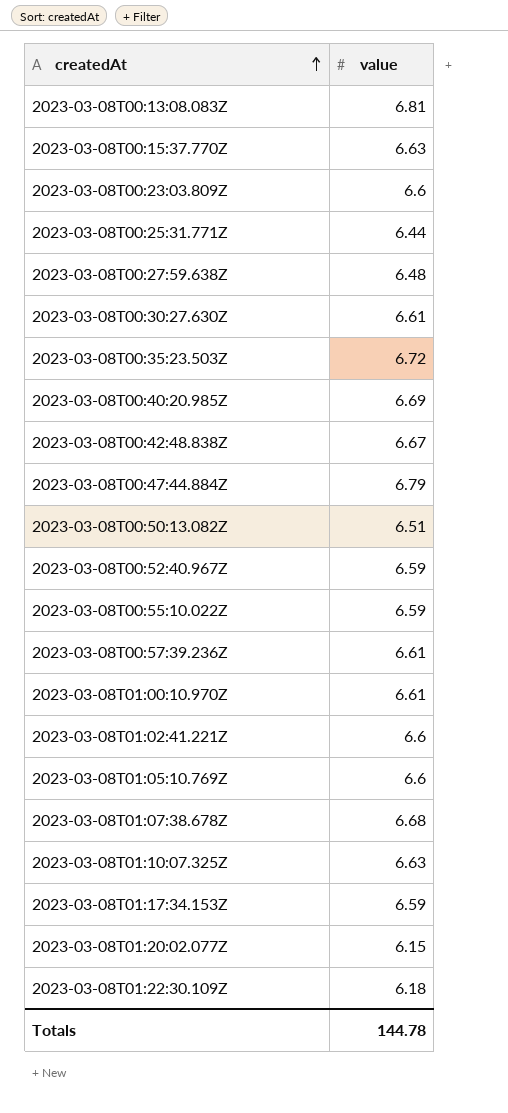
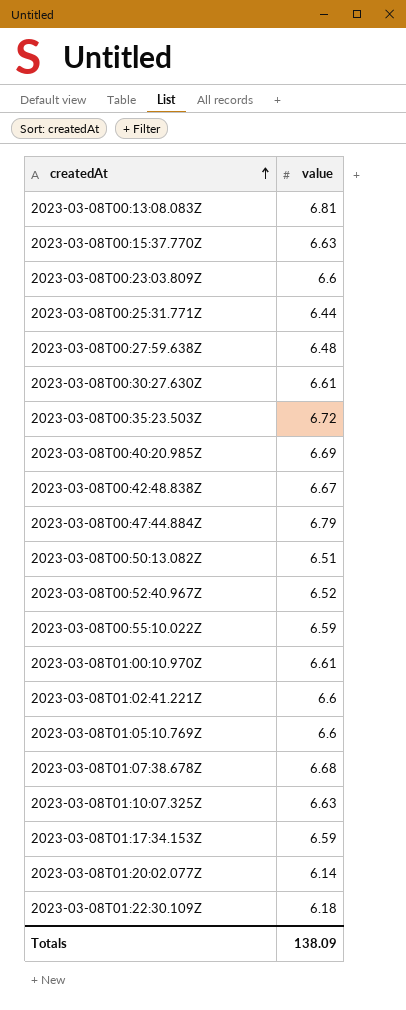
row 2023-03-08T00:57:39.236Z: 6.61 -> none
2023-03-08T00:52:40.967Z | value: 6.59 -> 6.52
2023-03-08T01:20:02.077Z | value: 6.15 -> 6.14
Totals | value: 144.78 -> 138.09

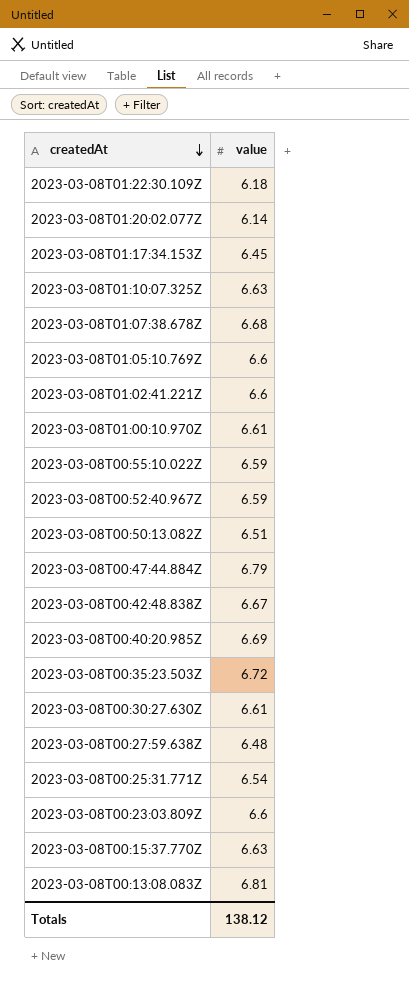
row order: createdAt ascending -> createdAt descending
2023-03-08T01:17:34.153Z | value: 6.59 -> 6.45
2023-03-08T00:52:40.967Z | value: 6.52 -> 6.59
2023-03-08T00:25:31.771Z | value: 6.44 -> 6.54
Totals | value: 138.09 -> 138.12

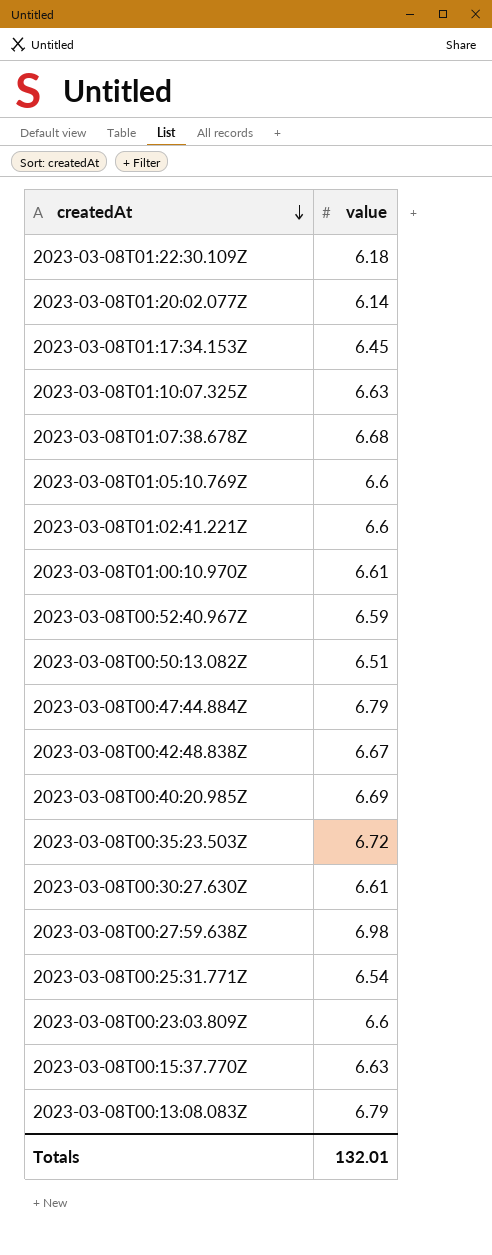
row 2023-03-08T00:55:10.022Z: 6.59 -> none
2023-03-08T00:27:59.638Z | value: 6.48 -> 6.98
2023-03-08T00:13:08.083Z | value: 6.81 -> 6.79
Totals | value: 138.12 -> 132.01

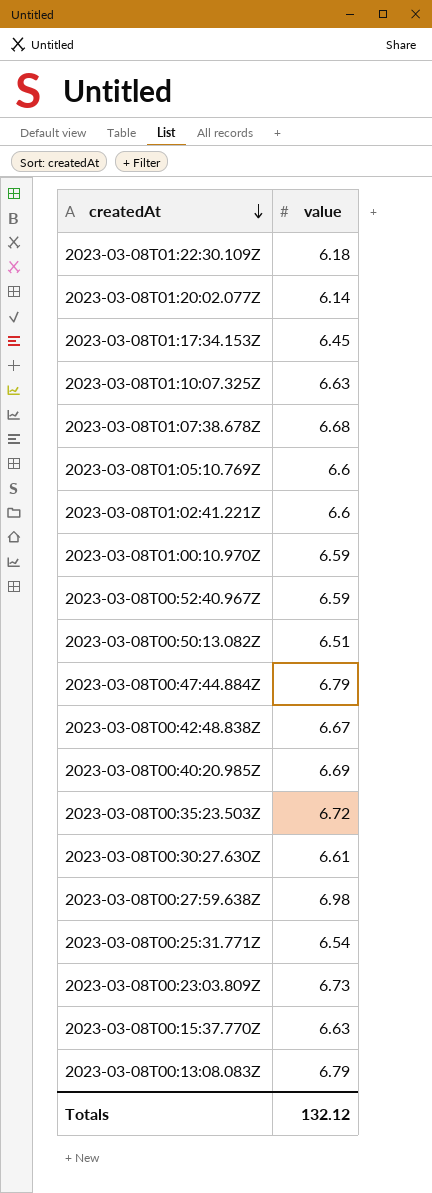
2023-03-08T01:00:10.970Z | value: 6.61 -> 6.59
2023-03-08T00:23:03.809Z | value: 6.6 -> 6.73
Totals | value: 132.01 -> 132.12

